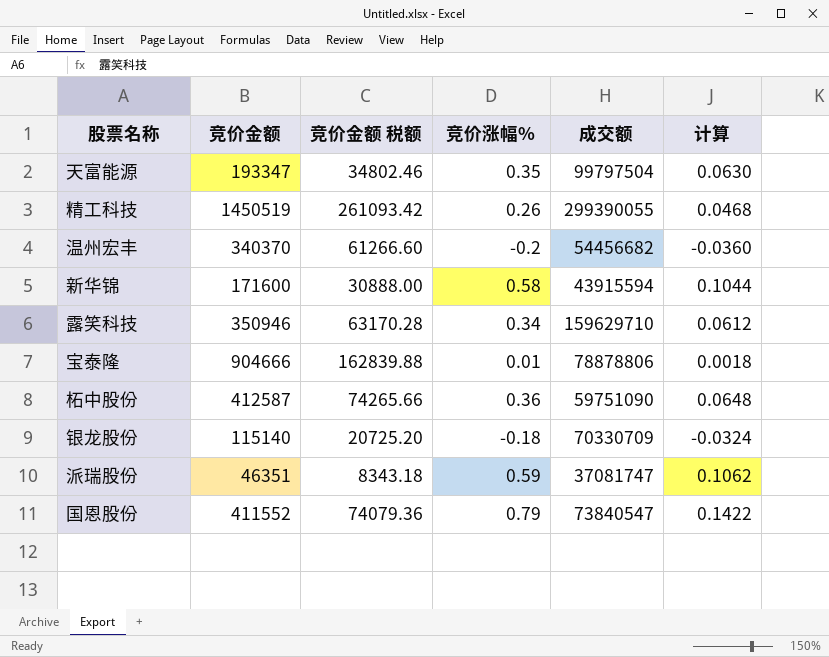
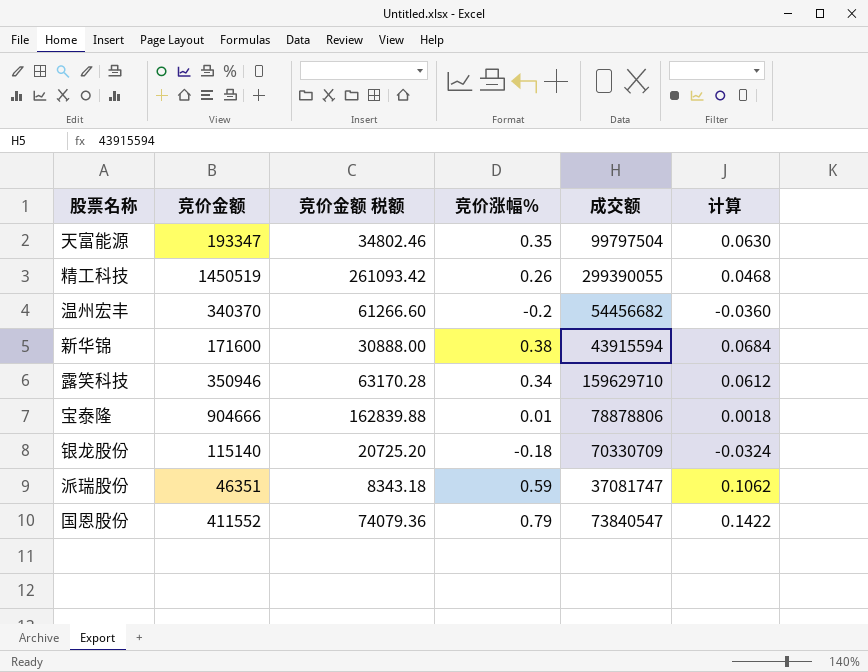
row 柘中股份: 412587 | 74265.66 | 0.36 | 59751090 | 0.0648 -> none
新华锦 | 竞价涨幅%: 0.58 -> 0.38
新华锦 | 计算: 0.1044 -> 0.0684

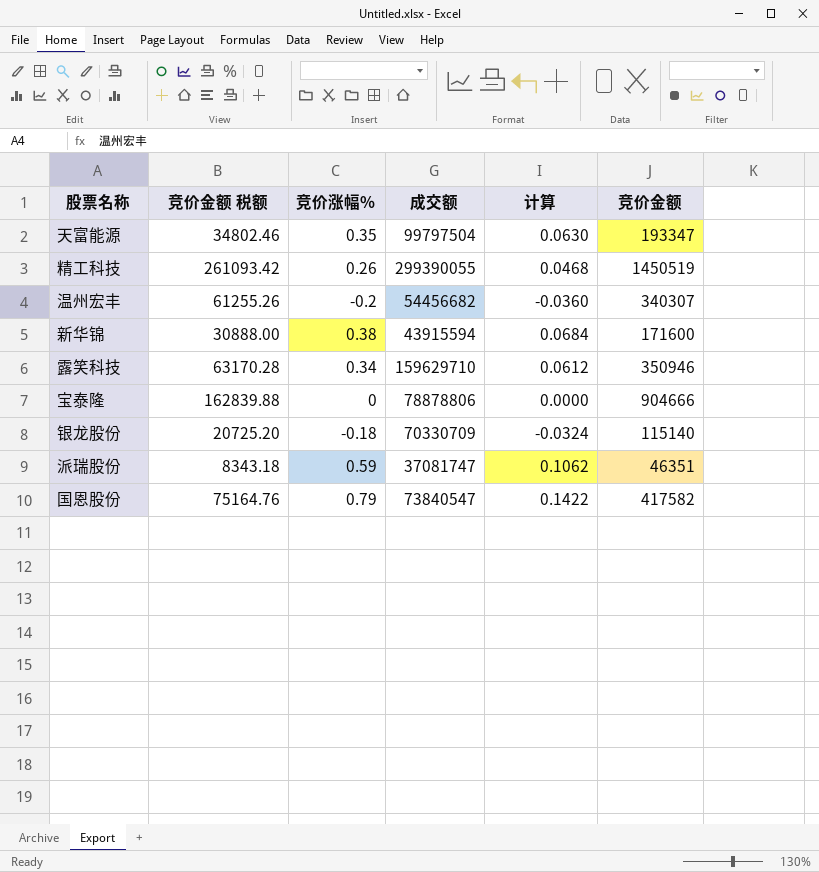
column 竞价金额 | position: 2 -> 6
温州宏丰 | 竞价金额 税额: 61266.60 -> 61255.26
温州宏丰 | 竞价金额: 340370 -> 340307
宝泰隆 | 竞价涨幅%: 0.01 -> 0
宝泰隆 | 计算: 0.0018 -> 0.0000
国恩股份 | 竞价金额 税额: 74079.36 -> 75164.76
国恩股份 | 竞价金额: 411552 -> 417582

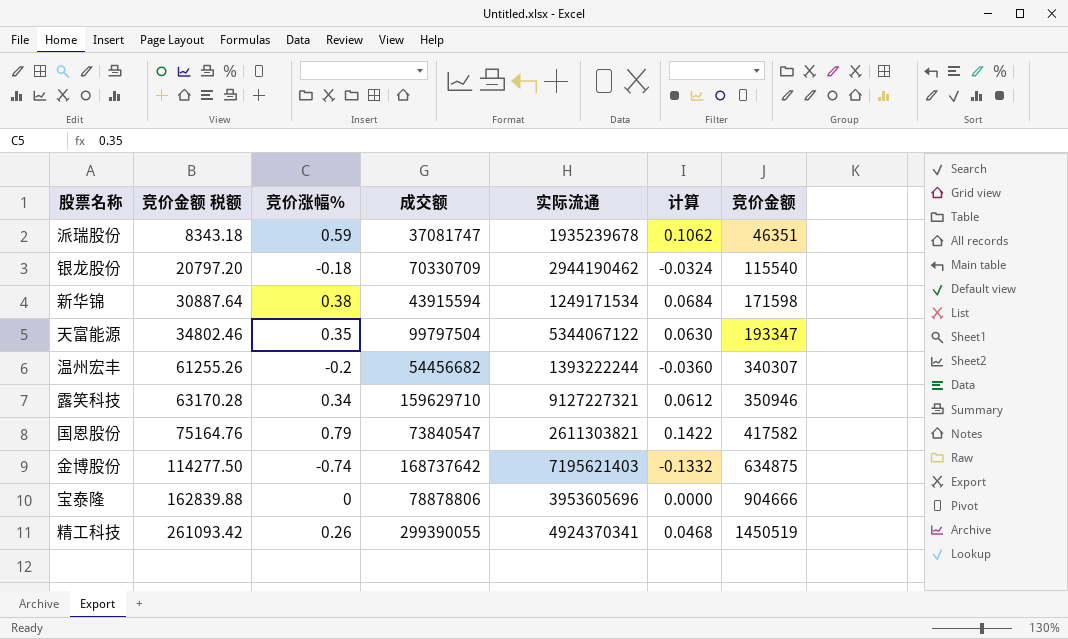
row order: none -> 竞价金额 税额 ascending
column 实际流通 | position: none -> 5
银龙股份 | 竞价金额 税额: 20725.20 -> 20797.20
银龙股份 | 竞价金额: 115140 -> 115540
新华锦 | 竞价金额 税额: 30888.00 -> 30887.64
新华锦 | 竞价金额: 171600 -> 171598
row 金博股份: none -> 114277.50 | -0.74 | 168737642 | 7195621403 | -0.1332 | 634875

